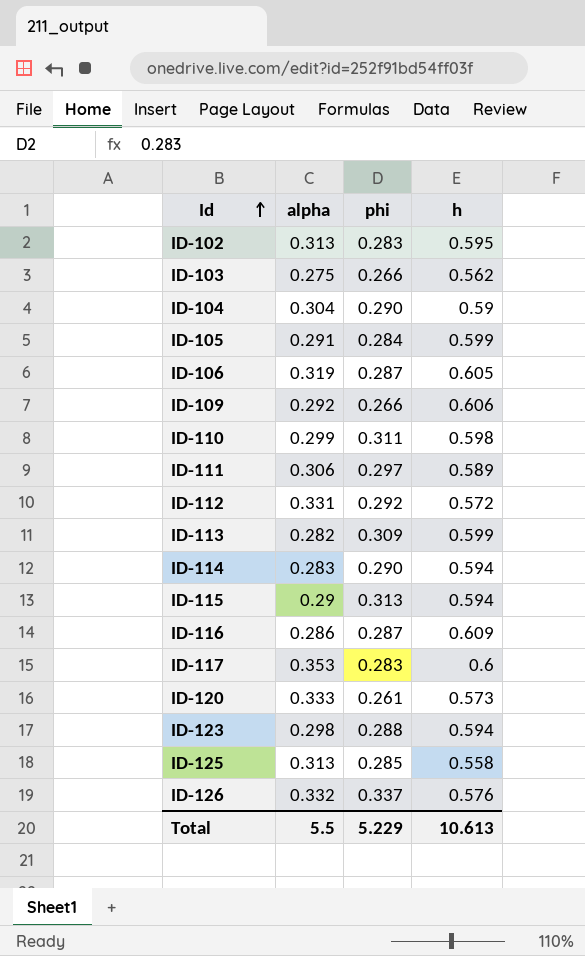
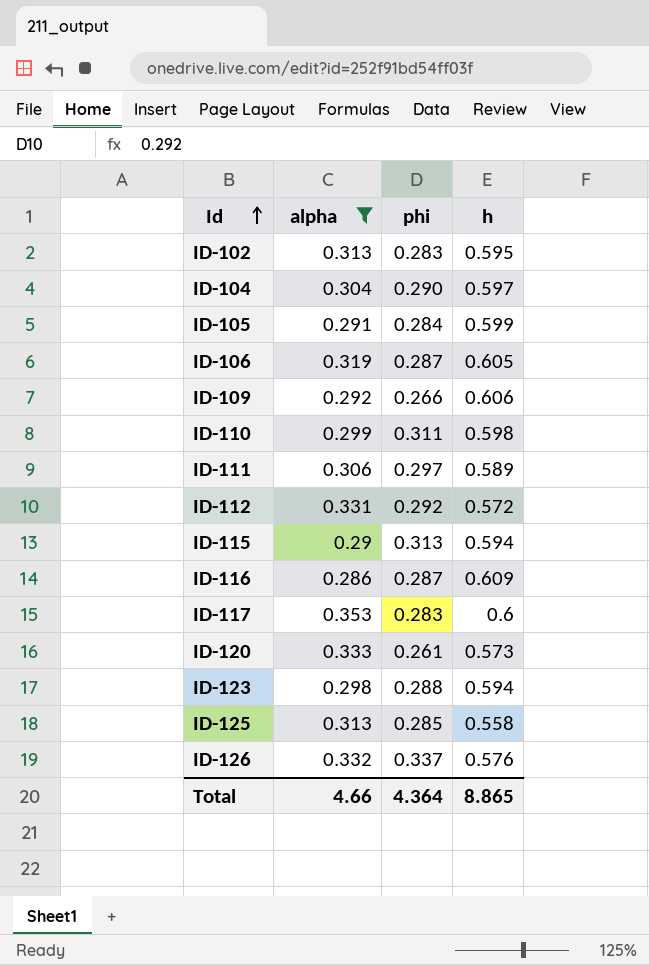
filter: none -> alpha >= 0.286
ID-104 | h: 0.59 -> 0.597
Total | alpha: 5.5 -> 4.66
Total | phi: 5.229 -> 4.364
Total | h: 10.613 -> 8.865

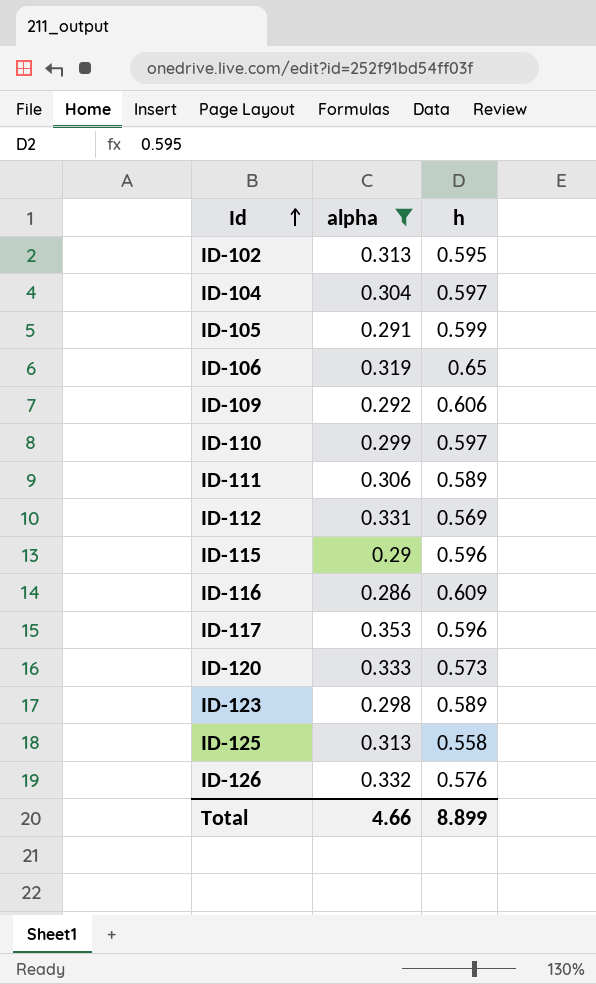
column phi | position: 3 -> none
ID-106 | h: 0.605 -> 0.65
ID-110 | h: 0.598 -> 0.597
ID-112 | h: 0.572 -> 0.569
ID-115 | h: 0.594 -> 0.596
ID-117 | h: 0.6 -> 0.596
ID-123 | h: 0.594 -> 0.589
Total | h: 8.865 -> 8.899

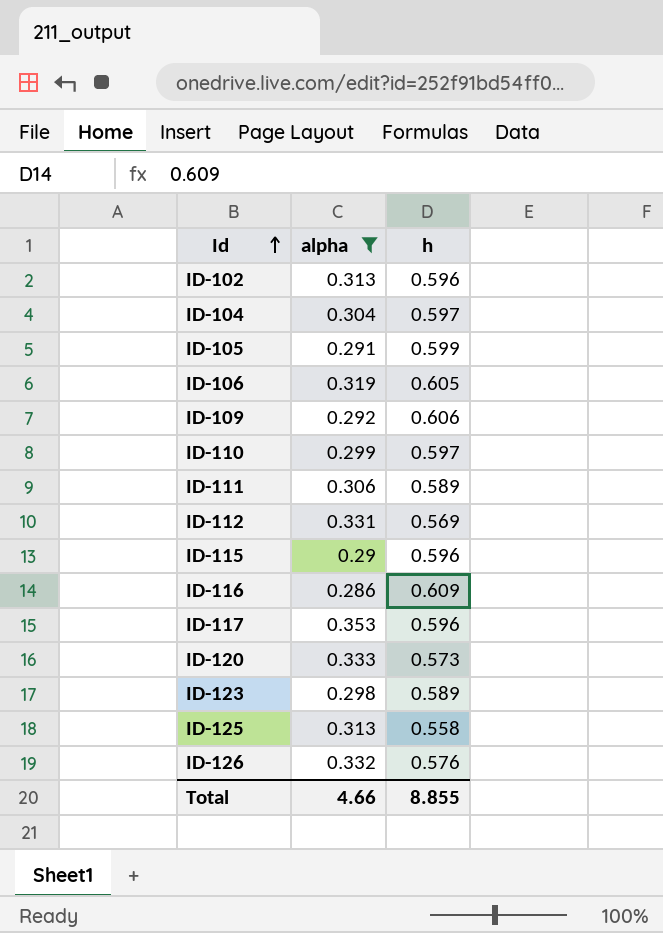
ID-102 | h: 0.595 -> 0.596
ID-106 | h: 0.65 -> 0.605
Total | h: 8.899 -> 8.855

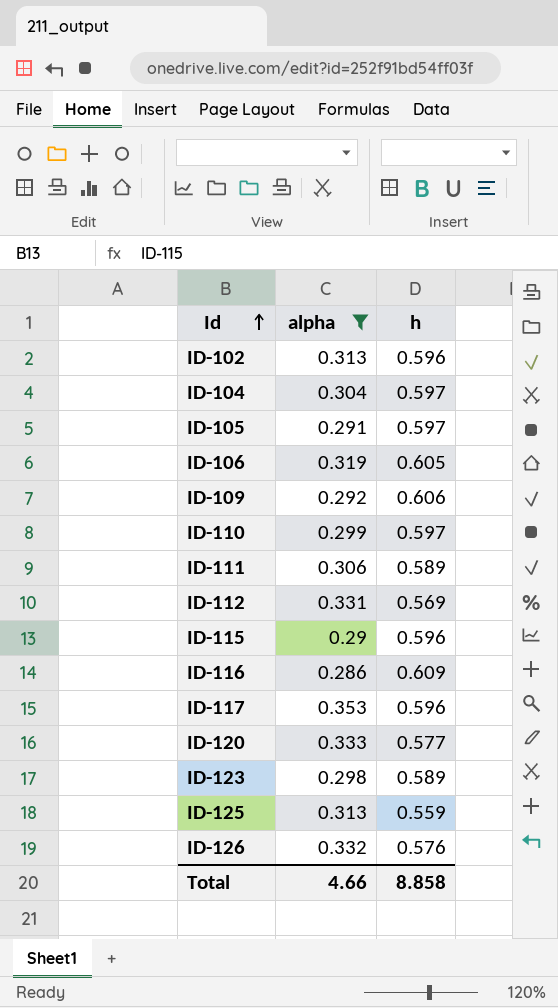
ID-105 | h: 0.599 -> 0.597
ID-120 | h: 0.573 -> 0.577
ID-125 | h: 0.558 -> 0.559
Total | h: 8.855 -> 8.858

